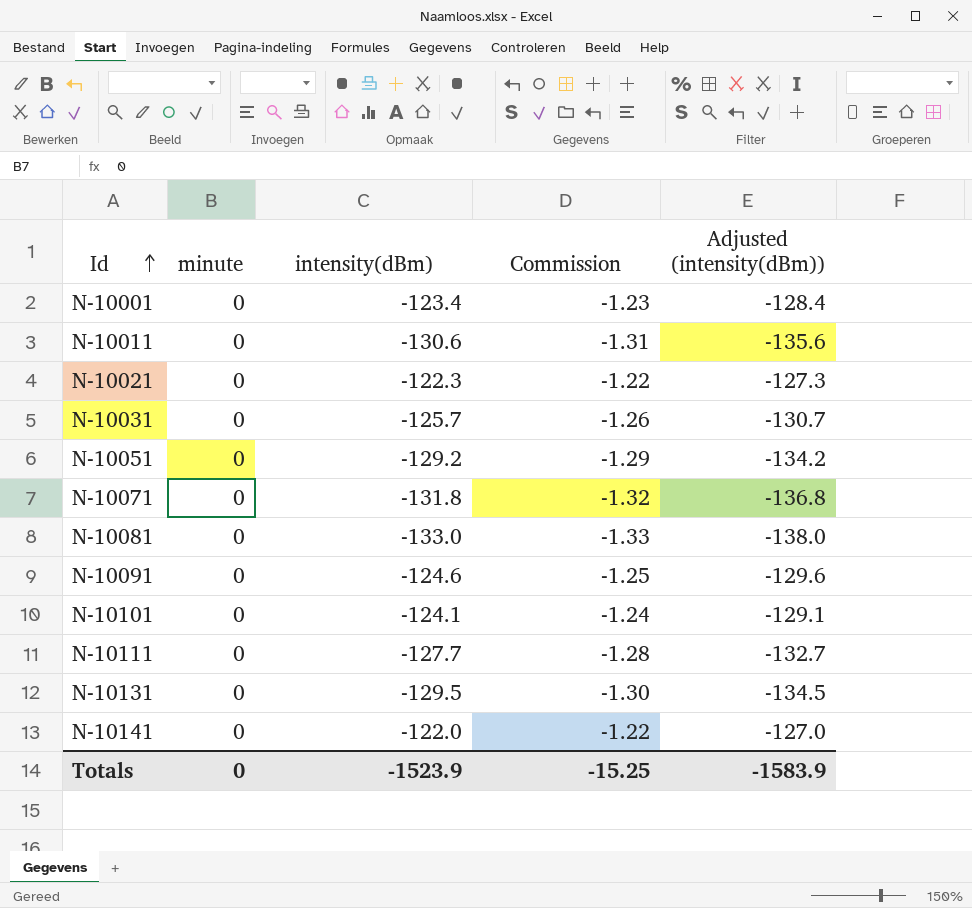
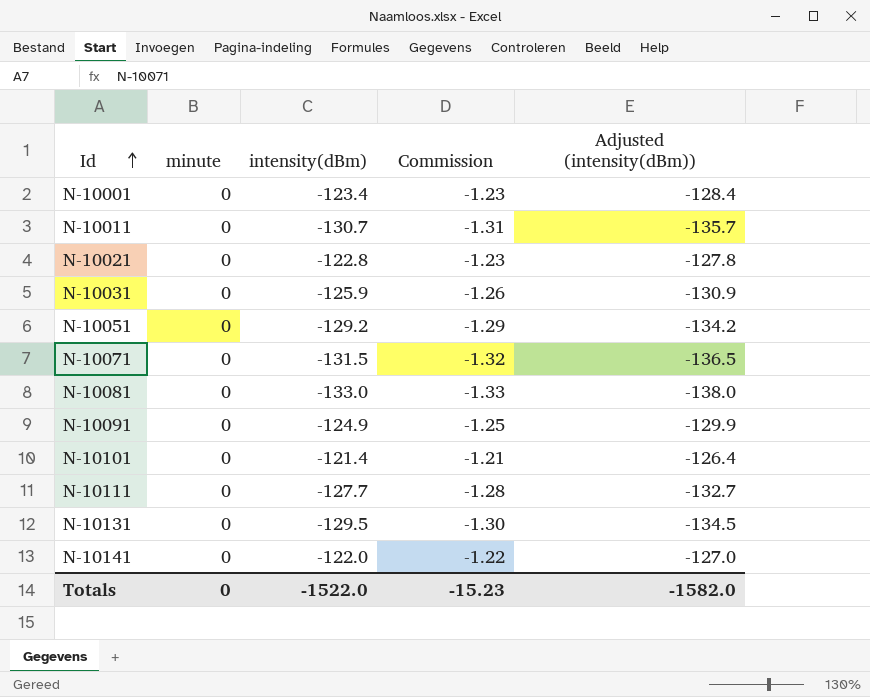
N-10011 | intensity(dBm): -130.6 -> -130.7
N-10011 | Adjusted (intensity(dBm)): -135.6 -> -135.7
N-10021 | intensity(dBm): -122.3 -> -122.8
N-10021 | Commission: -1.22 -> -1.23
N-10021 | Adjusted (intensity(dBm)): -127.3 -> -127.8
N-10031 | intensity(dBm): -125.7 -> -125.9
N-10031 | Adjusted (intensity(dBm)): -130.7 -> -130.9
N-10071 | intensity(dBm): -131.8 -> -131.5
N-10071 | Adjusted (intensity(dBm)): -136.8 -> -136.5
N-10091 | intensity(dBm): -124.6 -> -124.9
N-10091 | Adjusted (intensity(dBm)): -129.6 -> -129.9
N-10101 | intensity(dBm): -124.1 -> -121.4
N-10101 | Commission: -1.24 -> -1.21
N-10101 | Adjusted (intensity(dBm)): -129.1 -> -126.4
Totals | intensity(dBm): -1523.9 -> -1522.0
Totals | Commission: -15.25 -> -15.23
Totals | Adjusted (intensity(dBm)): -1583.9 -> -1582.0

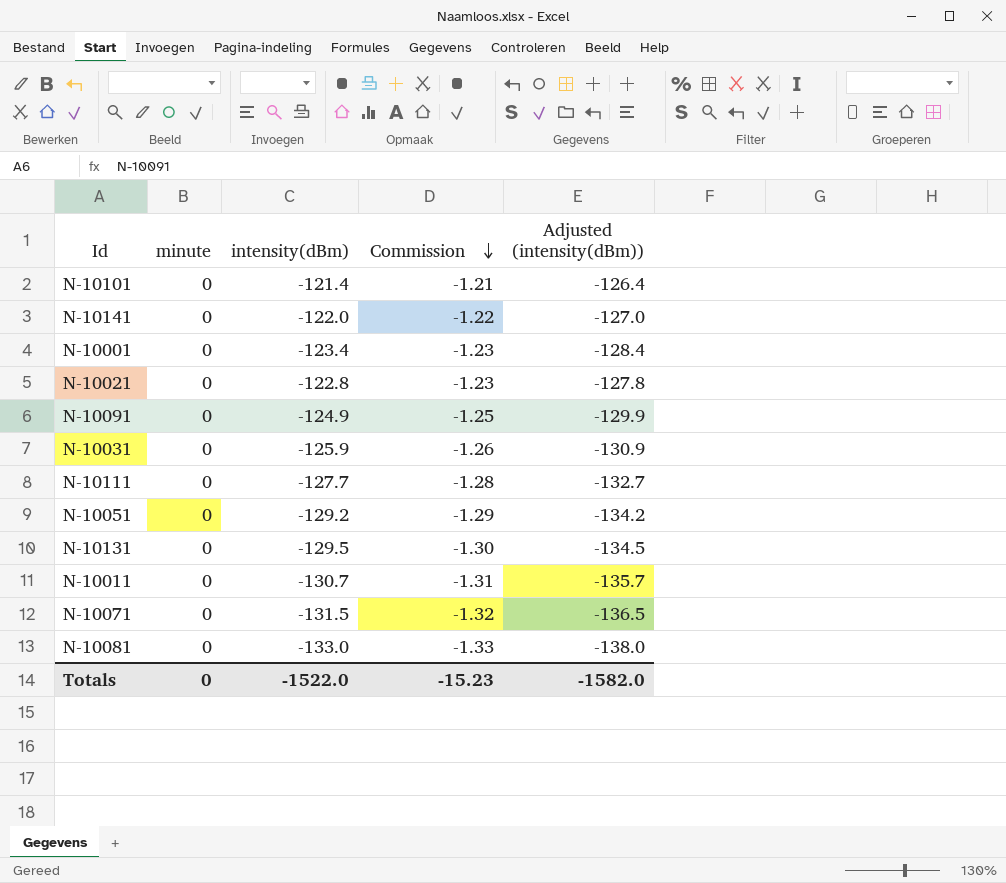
row order: Id ascending -> Commission descending

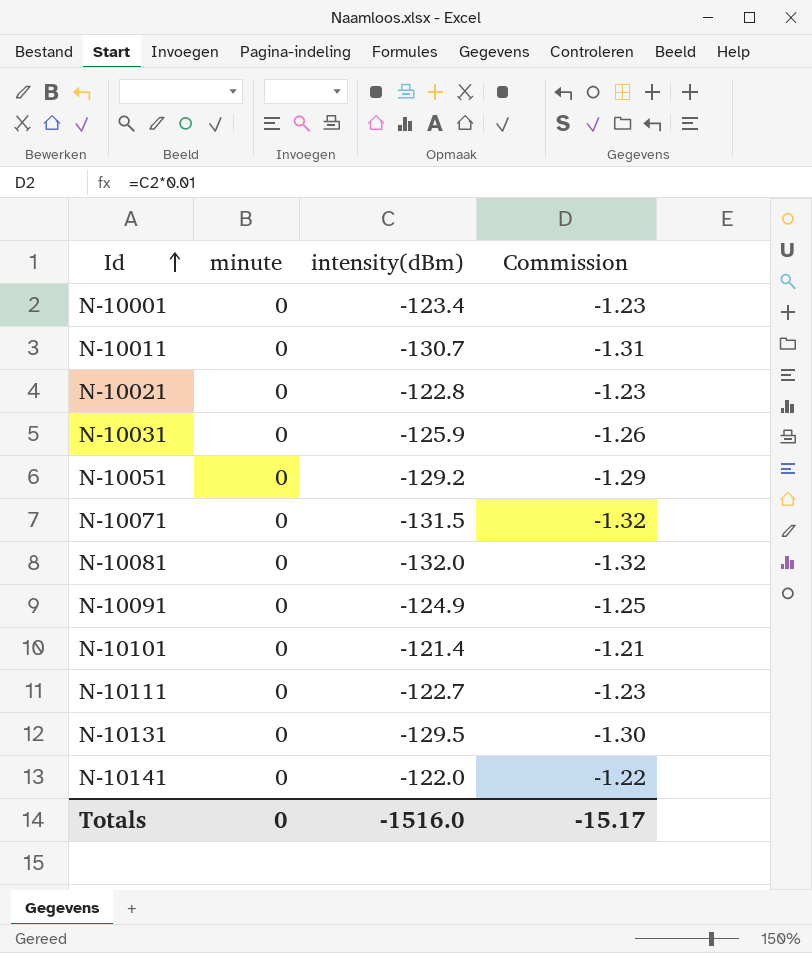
row order: Commission descending -> Id ascending
column Adjusted (intensity(dBm)) | formula: [intensity(dBm)] - 5 -> none
N-10081 | intensity(dBm): -133.0 -> -132.0
N-10081 | Commission: -1.33 -> -1.32
N-10111 | intensity(dBm): -127.7 -> -122.7
N-10111 | Commission: -1.28 -> -1.23
Totals | intensity(dBm): -1522.0 -> -1516.0
Totals | Commission: -15.23 -> -15.17

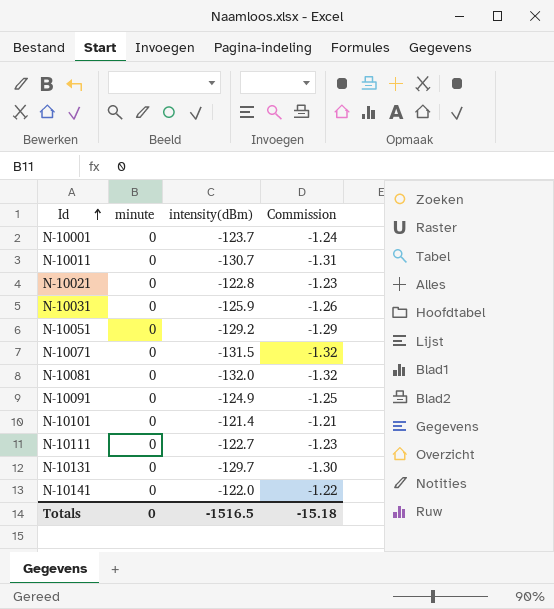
N-10001 | intensity(dBm): -123.4 -> -123.7
N-10001 | Commission: -1.23 -> -1.24
N-10131 | intensity(dBm): -129.5 -> -129.7
Totals | intensity(dBm): -1516.0 -> -1516.5
Totals | Commission: -15.17 -> -15.18

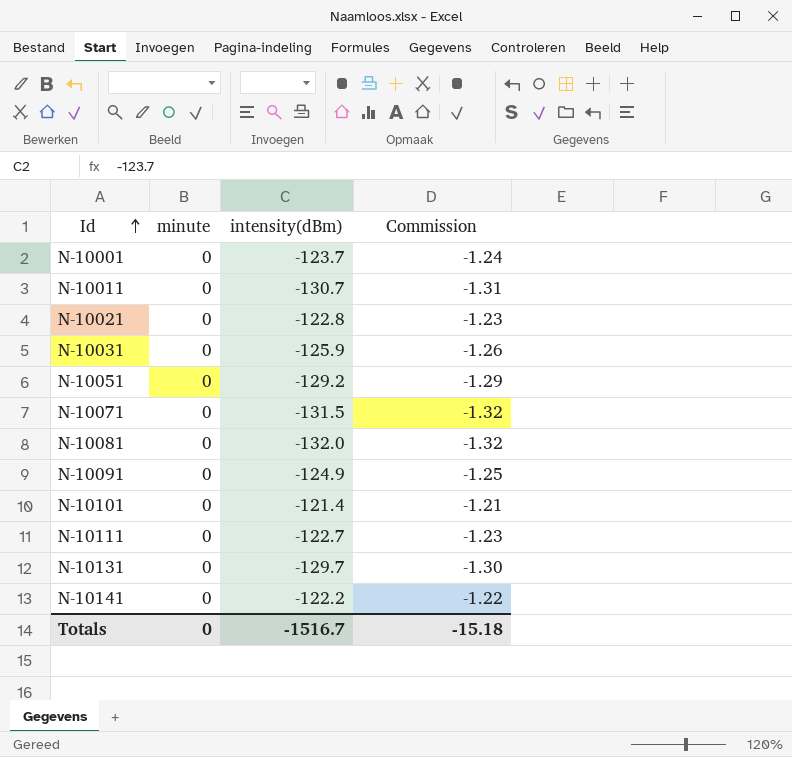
N-10141 | intensity(dBm): -122.0 -> -122.2
Totals | intensity(dBm): -1516.5 -> -1516.7

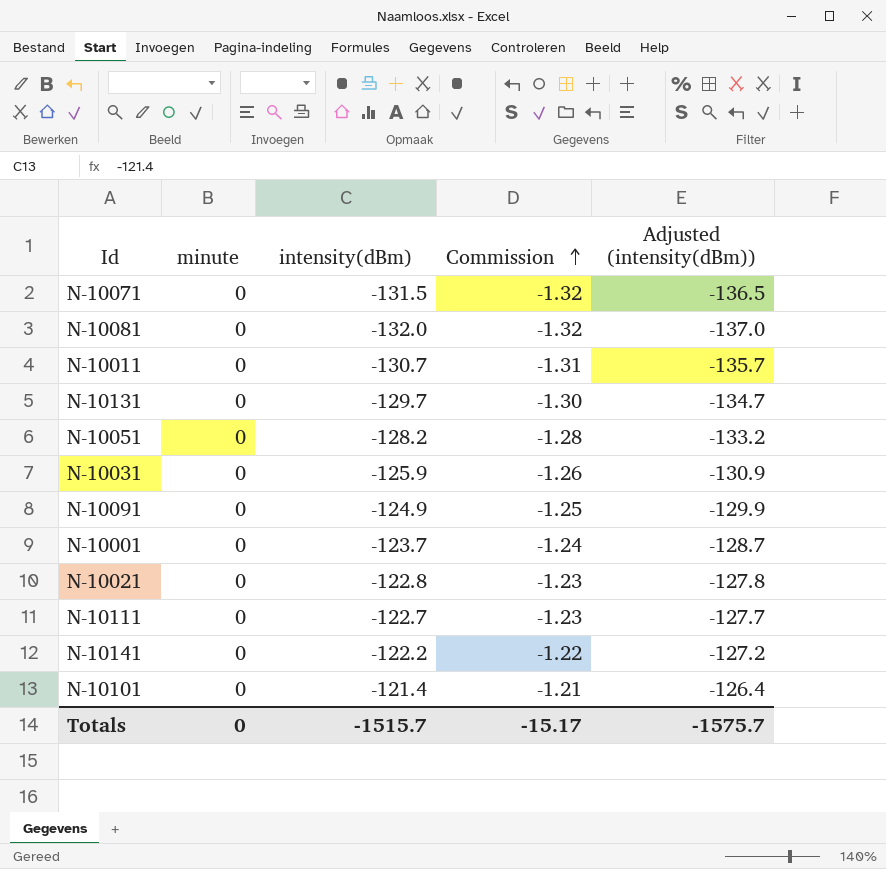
row order: Id ascending -> Commission ascending
column Adjusted (intensity(dBm)) | formula: none -> [intensity(dBm)] - 5
N-10051 | intensity(dBm): -129.2 -> -128.2
N-10051 | Commission: -1.29 -> -1.28
Totals | intensity(dBm): -1516.7 -> -1515.7
Totals | Commission: -15.18 -> -15.17

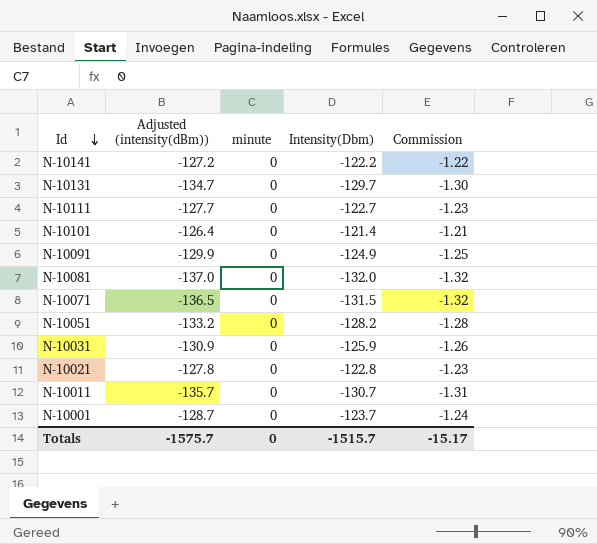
row order: Commission ascending -> Id descending
column Adjusted (intensity(dBm)) | position: 5 -> 2
column name: intensity(dBm) -> Intensity(Dbm)

